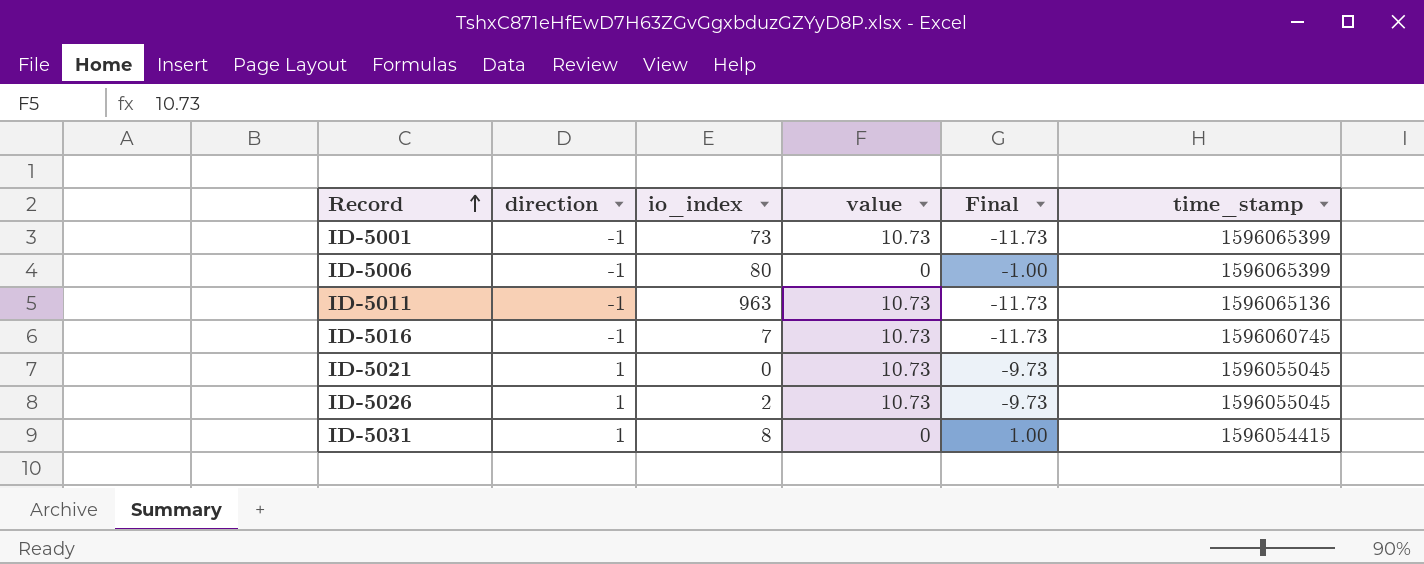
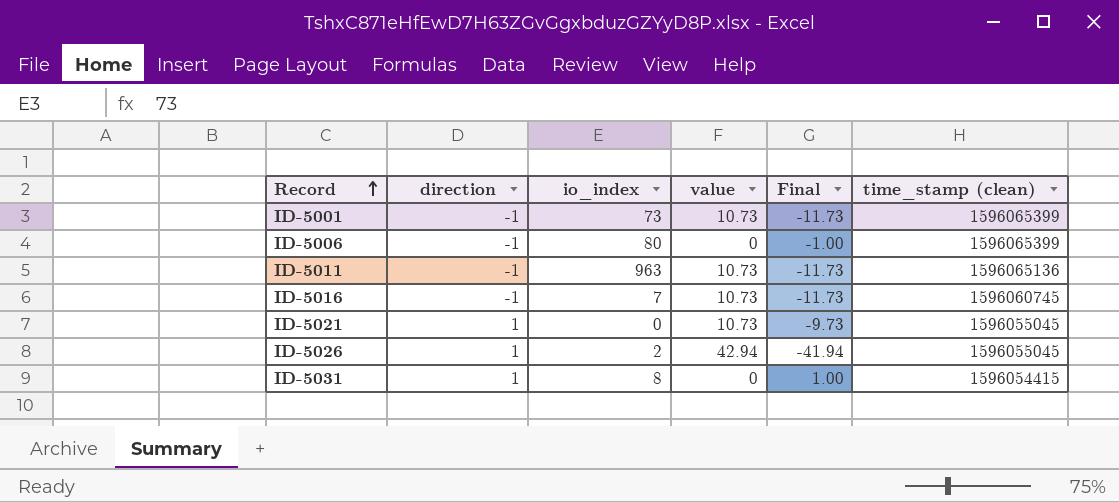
column name: time_stamp -> time_stamp (clean)
ID-5026 | value: 10.73 -> 42.94
ID-5026 | Final: -9.73 -> -41.94

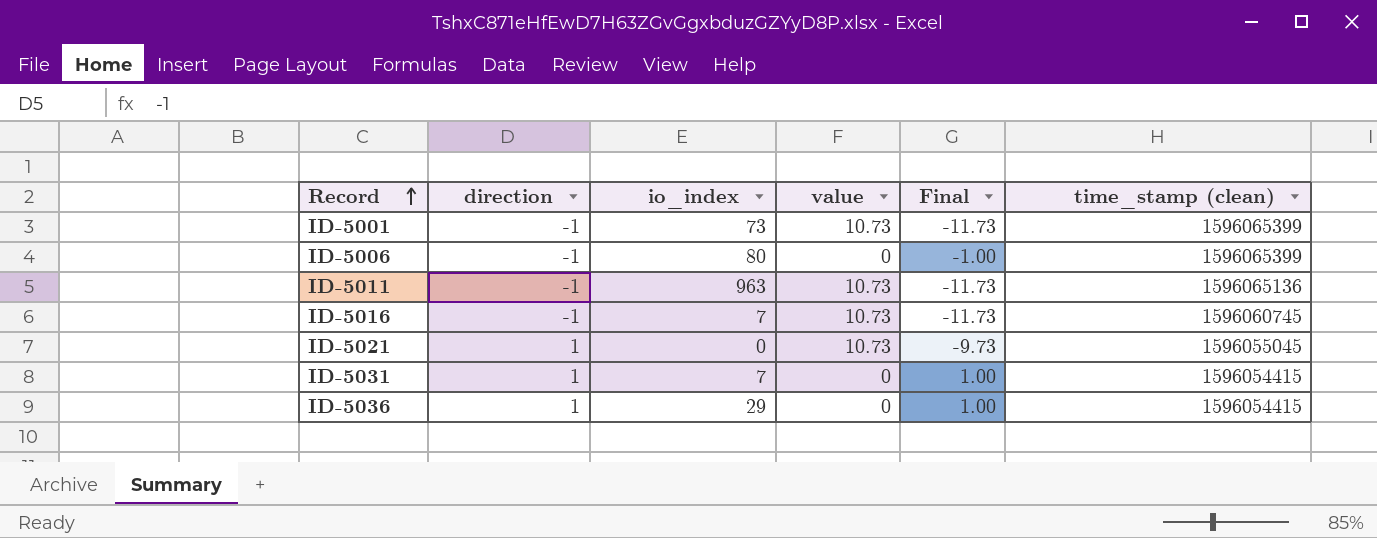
row ID-5026: 1 | 2 | 42.94 | -41.94 | 1596055045 -> none
ID-5031 | io_index: 8 -> 7
row ID-5036: none -> 1 | 29 | 0 | 1.00 | 1596054415

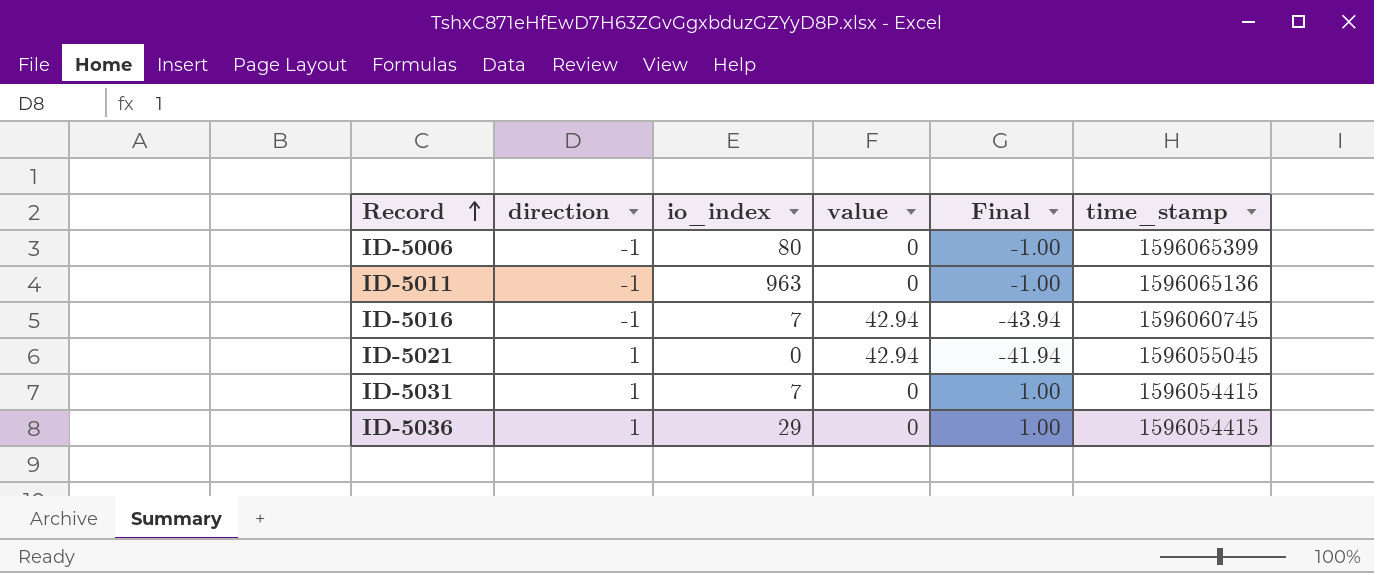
column name: time_stamp (clean) -> time_stamp
row ID-5001: -1 | 73 | 10.73 | -11.73 | 1596065399 -> none
ID-5011 | value: 10.73 -> 0
ID-5011 | Final: -11.73 -> -1.00
ID-5016 | value: 10.73 -> 42.94
ID-5016 | Final: -11.73 -> -43.94
ID-5021 | value: 10.73 -> 42.94
ID-5021 | Final: -9.73 -> -41.94

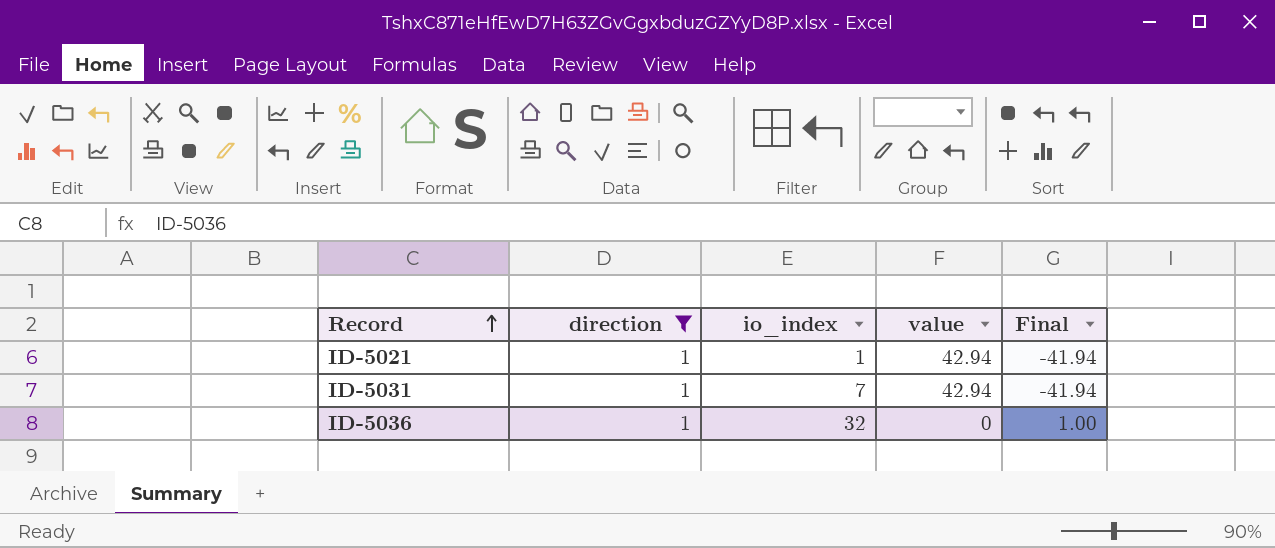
filter: none -> direction = 1
column time_stamp | position: 6 -> none
ID-5021 | io_index: 0 -> 1
ID-5031 | value: 0 -> 42.94
ID-5031 | Final: 1.00 -> -41.94
ID-5036 | io_index: 29 -> 32

